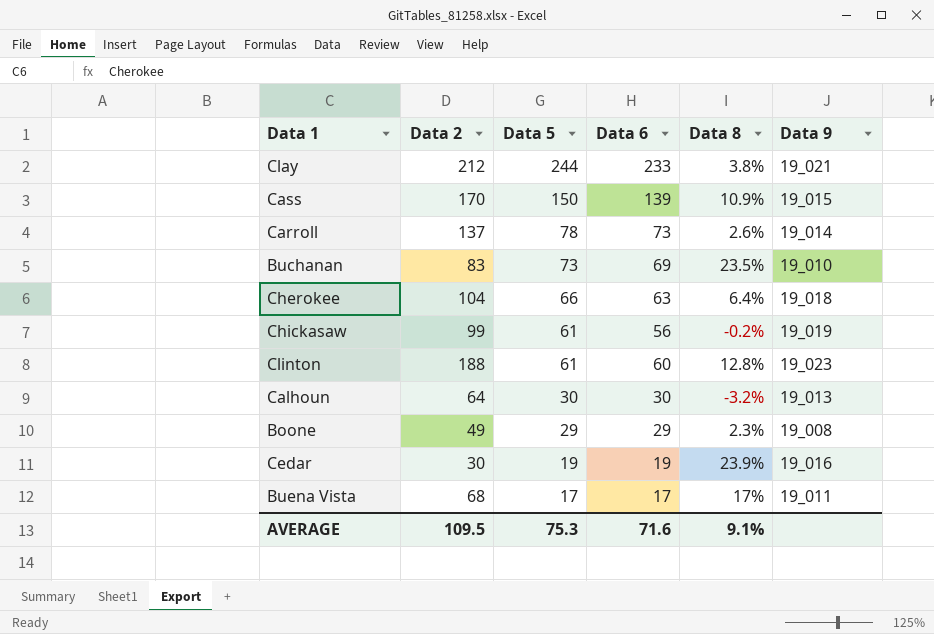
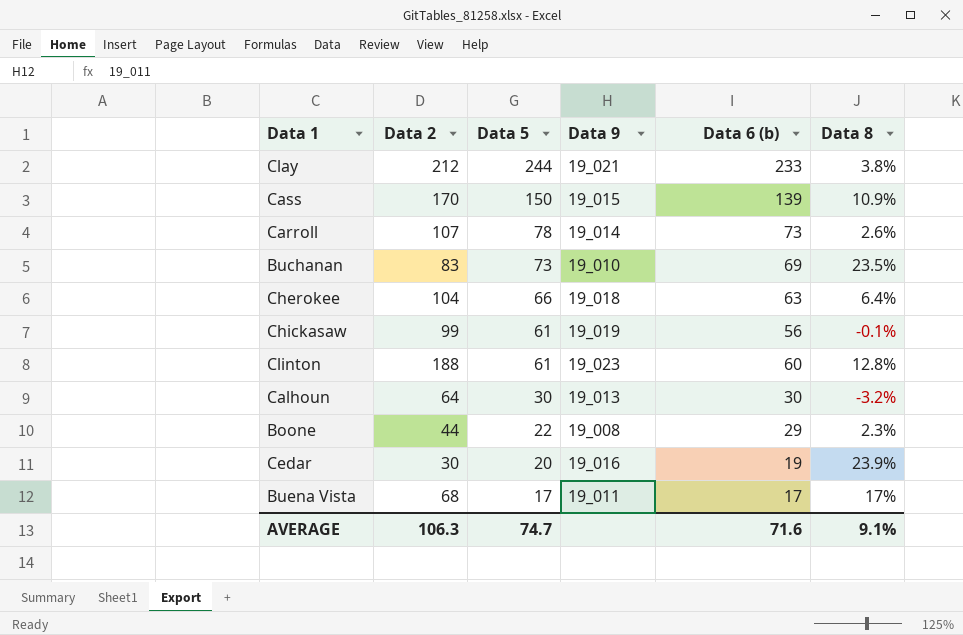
column Data 9 | position: 6 -> 4
column name: Data 6 -> Data 6 (b)
Carroll | Data 2: 137 -> 107
Chickasaw | Data 8: -0.2% -> -0.1%
Boone | Data 2: 49 -> 44
Boone | Data 5: 29 -> 22
Cedar | Data 5: 19 -> 20
AVERAGE | Data 2: 109.5 -> 106.3
AVERAGE | Data 5: 75.3 -> 74.7

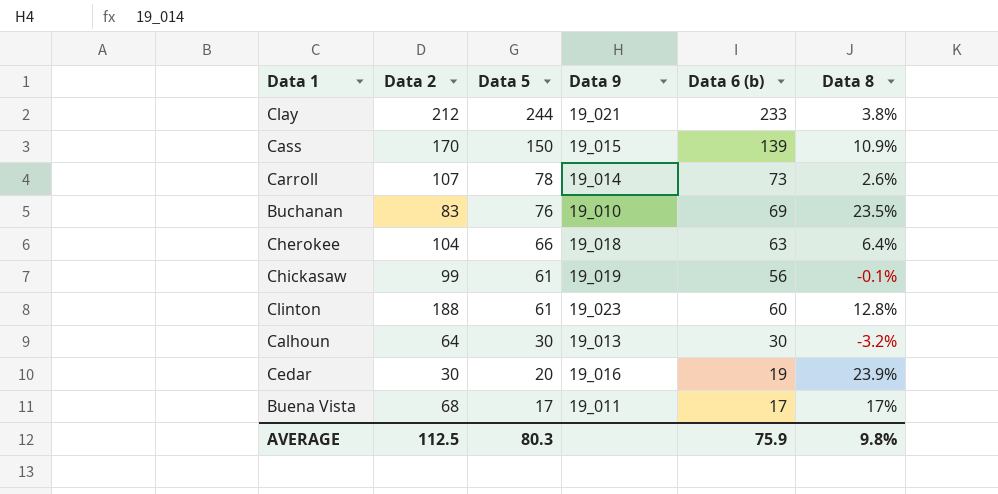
row Boone: 44 | 22 | 19_008 | 29 | 2.3% -> none
Buchanan | Data 5: 73 -> 76
AVERAGE | Data 2: 106.3 -> 112.5
AVERAGE | Data 5: 74.7 -> 80.3
AVERAGE | Data 6 (b): 71.6 -> 75.9
AVERAGE | Data 8: 9.1% -> 9.8%

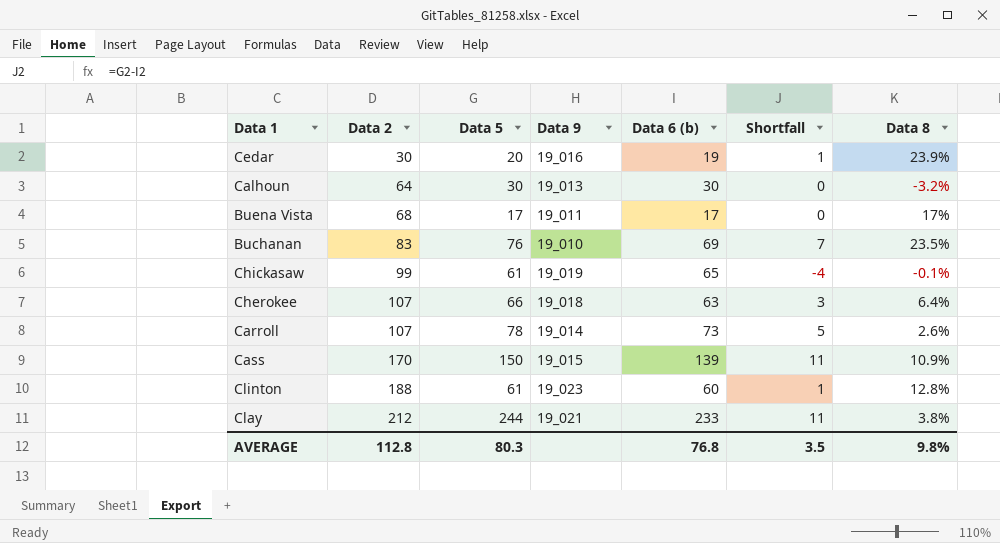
row order: Data 5 descending -> Data 2 ascending
column Shortfall | formula: none -> [Data 5] - [Data 6 (b)]
Chickasaw | Data 6 (b): 56 -> 65
Cherokee | Data 2: 104 -> 107
AVERAGE | Data 2: 112.5 -> 112.8
AVERAGE | Data 6 (b): 75.9 -> 76.8

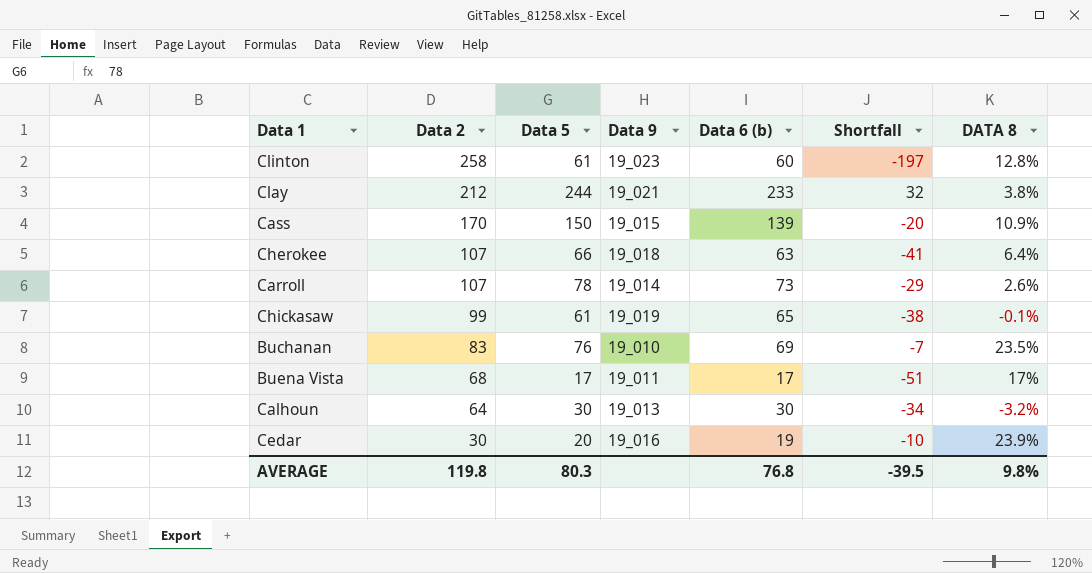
row order: Data 2 ascending -> Data 2 descending
column Shortfall | formula: [Data 5] - [Data 6 (b)] -> [Data 5] - [Data 2]
column name: Data 8 -> DATA 8
Clinton | Data 2: 188 -> 258
AVERAGE | Data 2: 112.8 -> 119.8
AVERAGE | Shortfall: 3.5 -> -39.5

